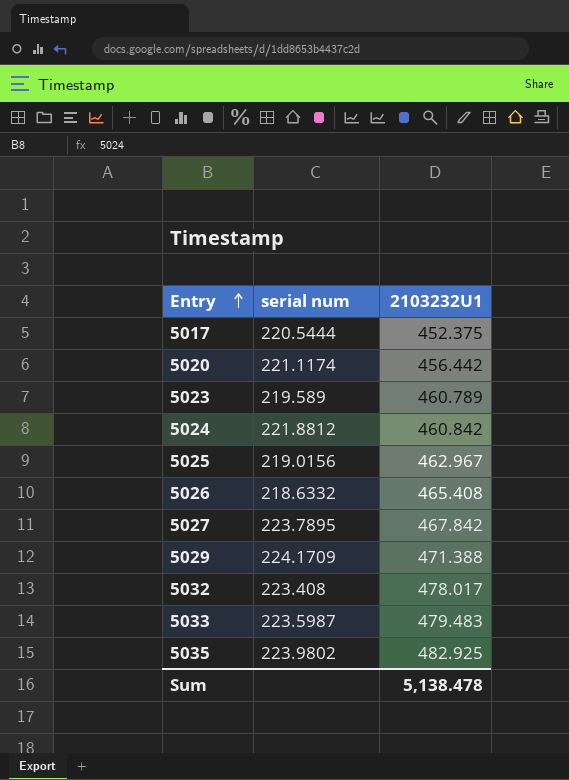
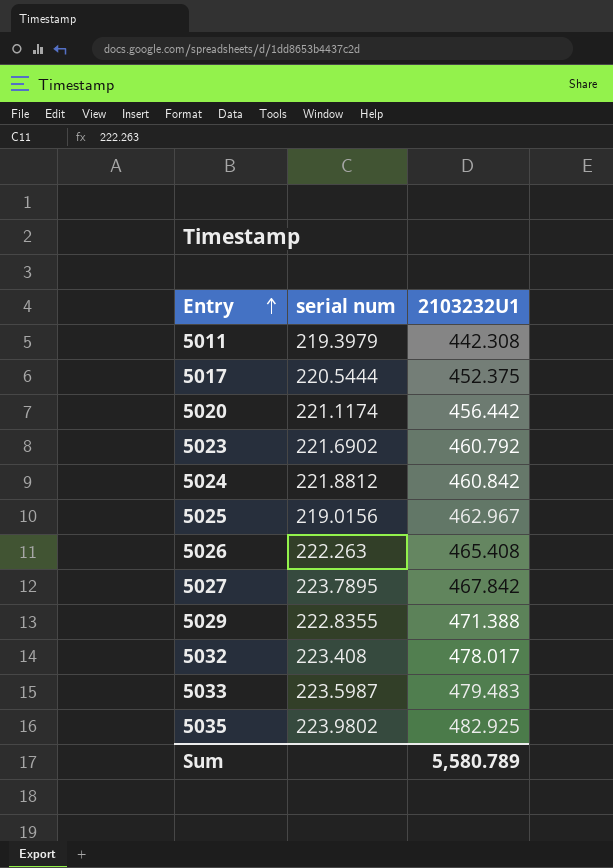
row 5011: none -> 219.3979 | 442.308
5023 | serial num: 219.589 -> 221.6902
5023 | 2103232U1: 460.789 -> 460.792
5026 | serial num: 218.6332 -> 222.263
5029 | serial num: 224.1709 -> 222.8355
Sum | 2103232U1: 5,138.478 -> 5,580.789

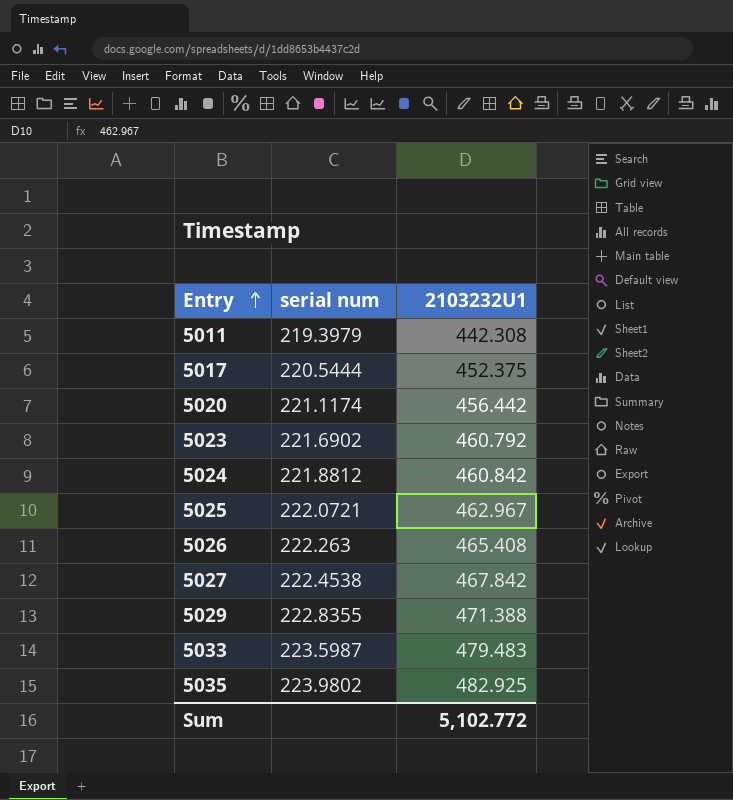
row 5032: 223.408 | 478.017 -> none
5025 | serial num: 219.0156 -> 222.0721
5027 | serial num: 223.7895 -> 222.4538
Sum | 2103232U1: 5,580.789 -> 5,102.772

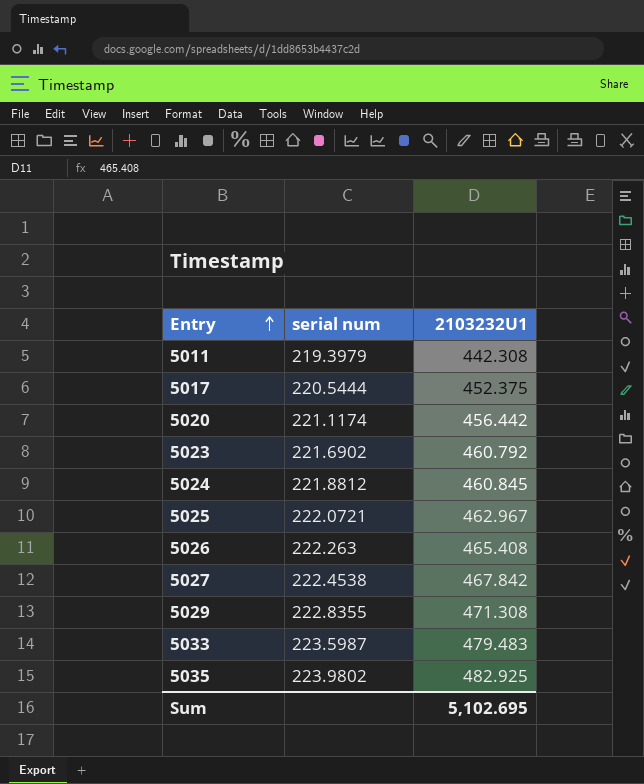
5024 | 2103232U1: 460.842 -> 460.845
5029 | 2103232U1: 471.388 -> 471.308
Sum | 2103232U1: 5,102.772 -> 5,102.695

